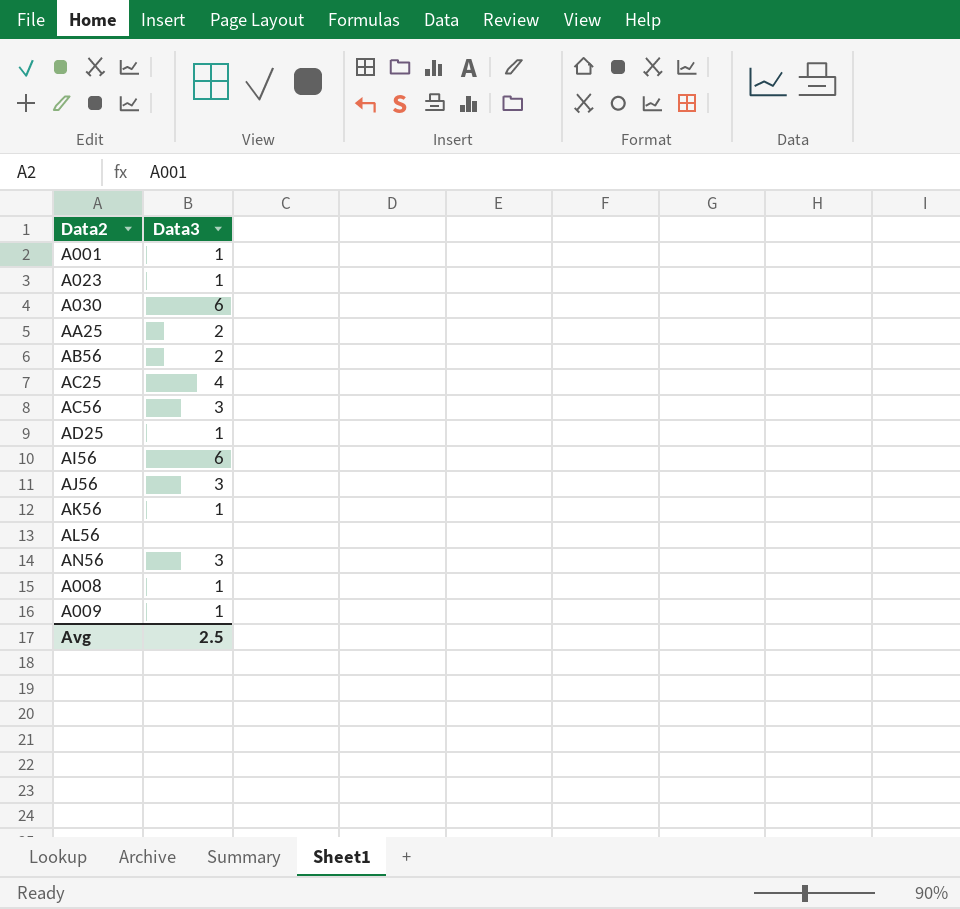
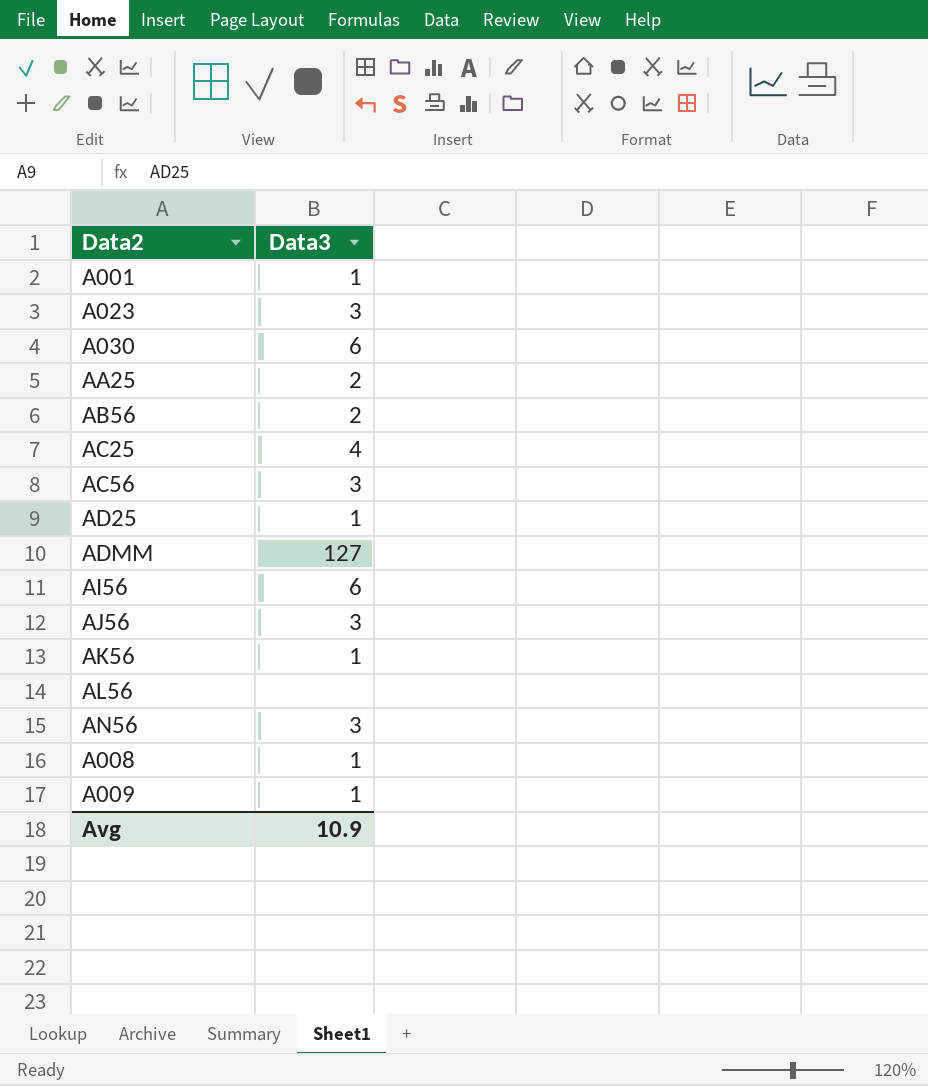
A023 | Data3: 1 -> 3
row ADMM: none -> 127
Avg | Data3: 2.5 -> 10.9

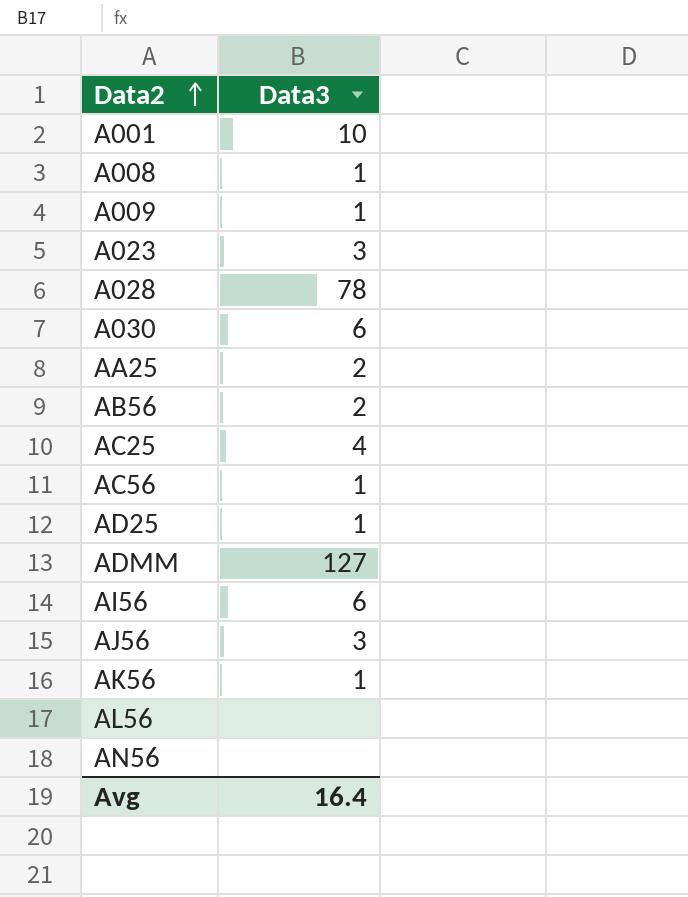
row order: none -> Data2 ascending
A001 | Data3: 1 -> 10
row A028: none -> 78
AC56 | Data3: 3 -> 1
AN56 | Data3: 3 -> none
Avg | Data3: 10.9 -> 16.4

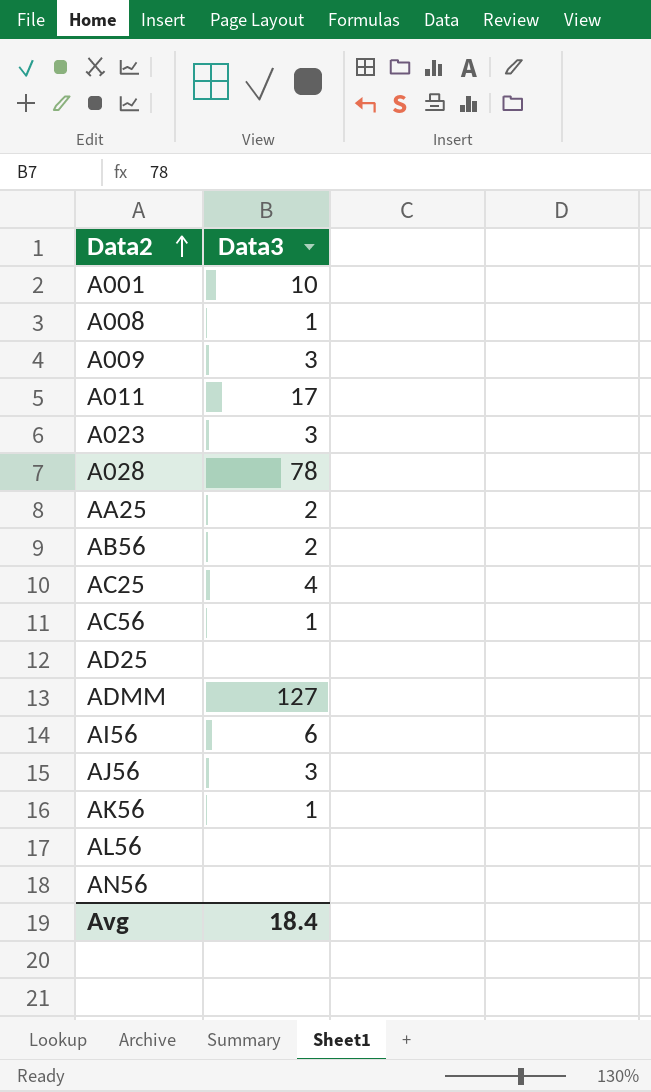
row A030: 6 -> none
A009 | Data3: 1 -> 3
row A011: none -> 17
AD25 | Data3: 1 -> none
Avg | Data3: 16.4 -> 18.4

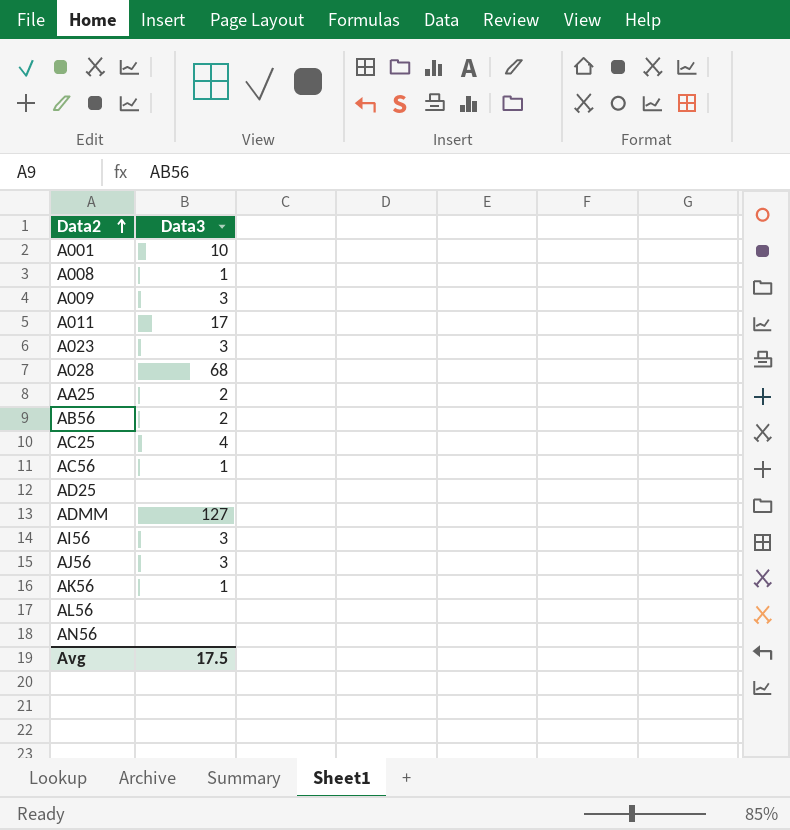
A028 | Data3: 78 -> 68
AI56 | Data3: 6 -> 3
Avg | Data3: 18.4 -> 17.5

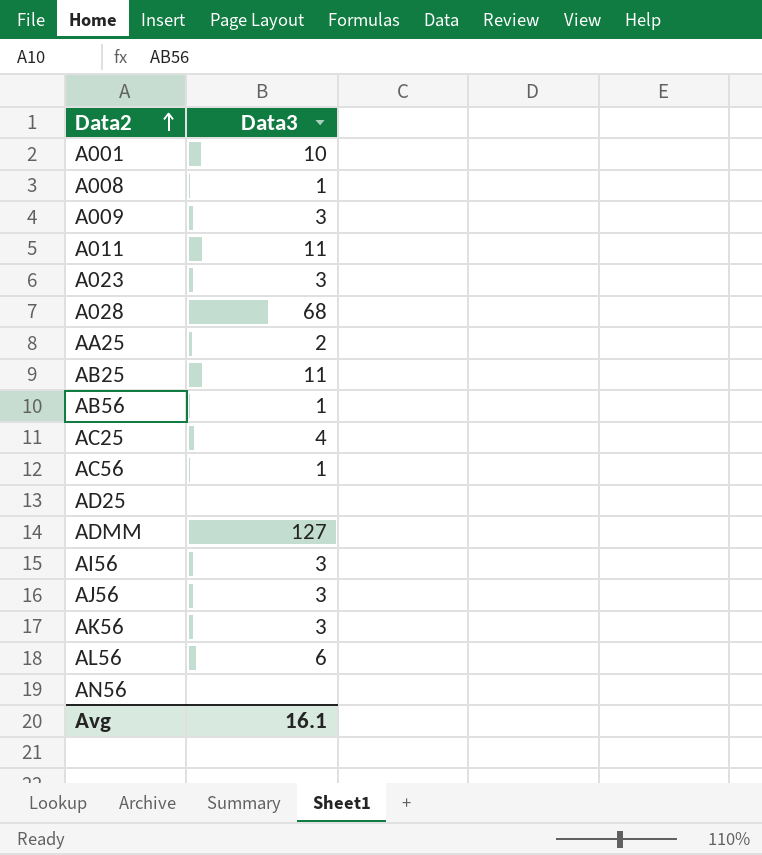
A011 | Data3: 17 -> 11
row AB25: none -> 11
AB56 | Data3: 2 -> 1
AK56 | Data3: 1 -> 3
AL56 | Data3: none -> 6
Avg | Data3: 17.5 -> 16.1

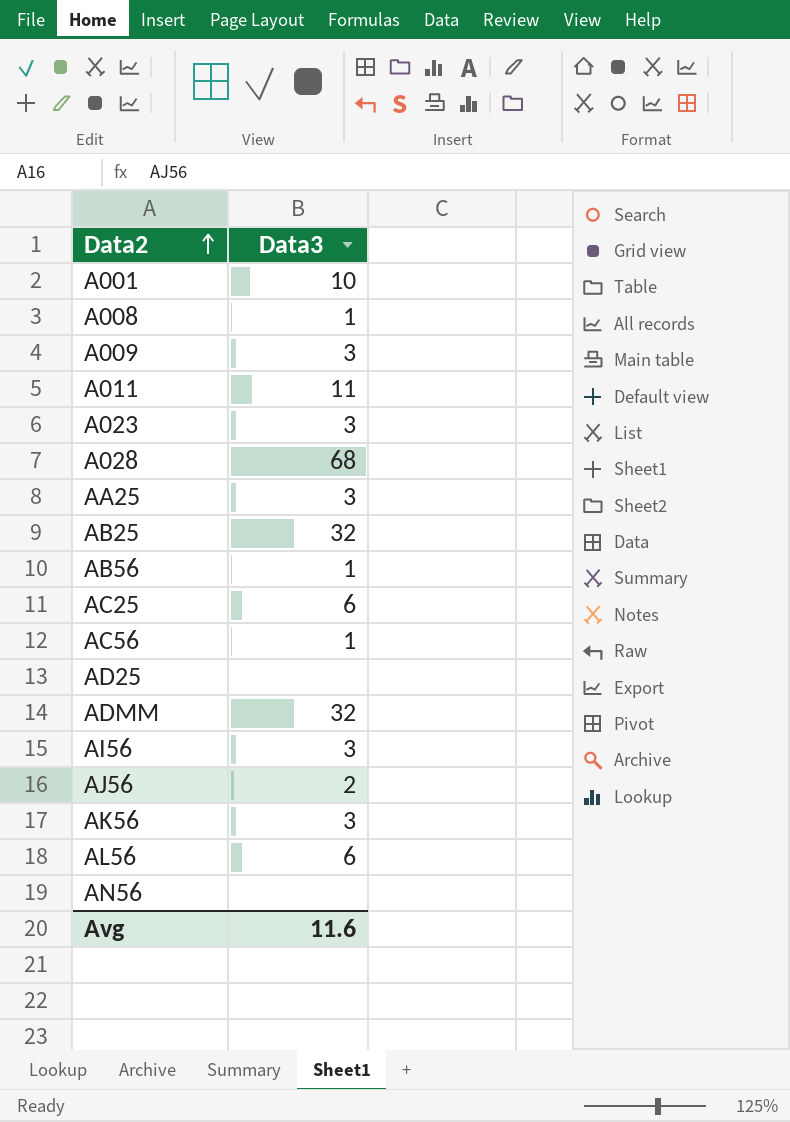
AA25 | Data3: 2 -> 3
AB25 | Data3: 11 -> 32
AC25 | Data3: 4 -> 6
ADMM | Data3: 127 -> 32
AJ56 | Data3: 3 -> 2
Avg | Data3: 16.1 -> 11.6

